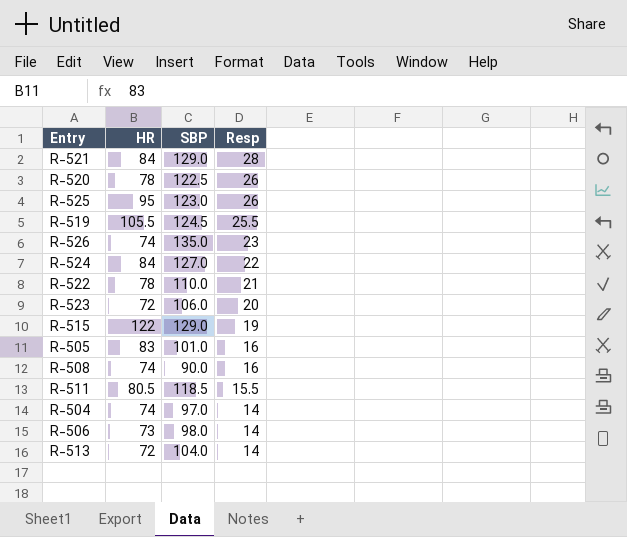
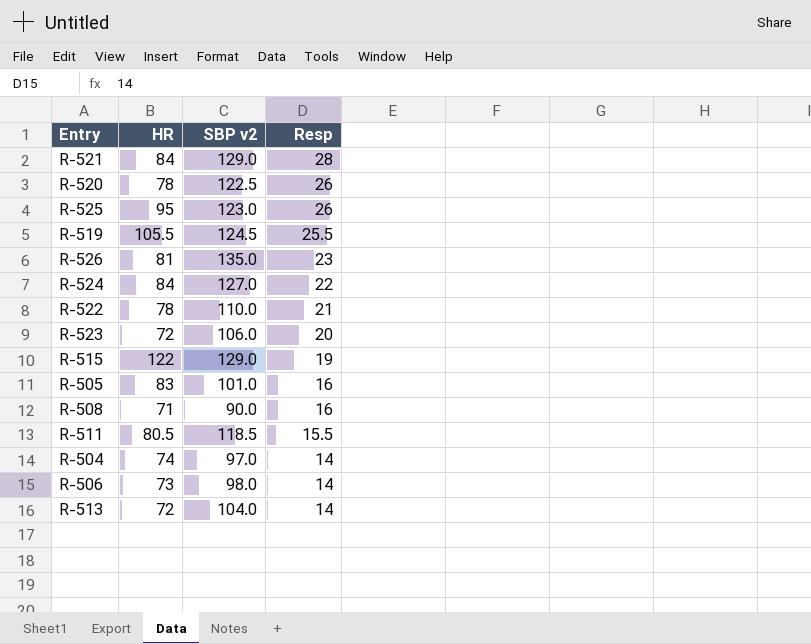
column name: SBP -> SBP v2
R-526 | HR: 74 -> 81
R-508 | HR: 74 -> 71

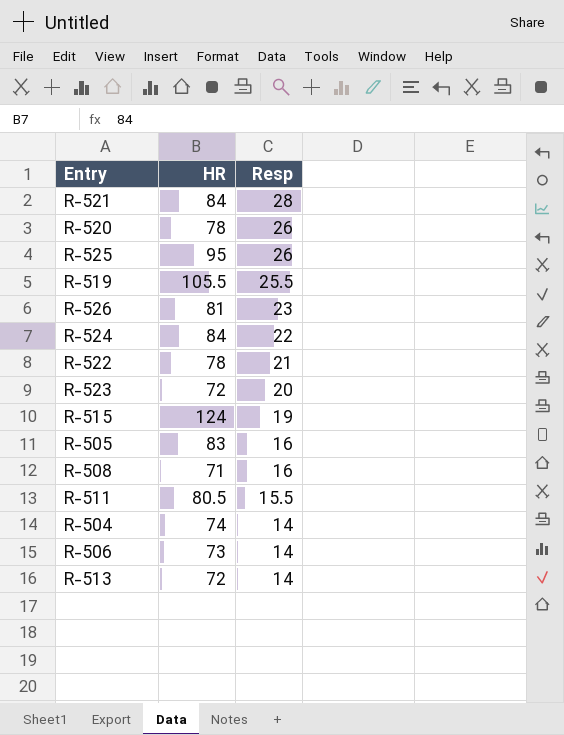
column SBP v2 | position: 3 -> none
R-515 | HR: 122 -> 124

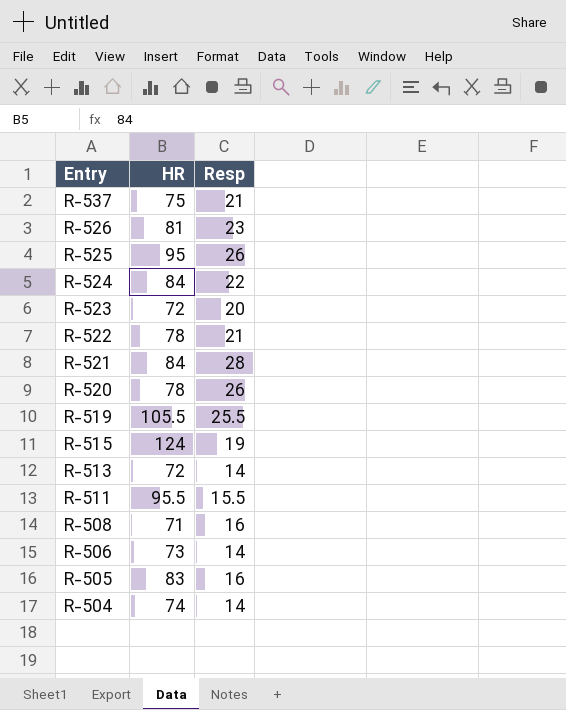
row order: Resp descending -> Entry descending
row R-537: none -> 75 | 21
R-511 | HR: 80.5 -> 95.5

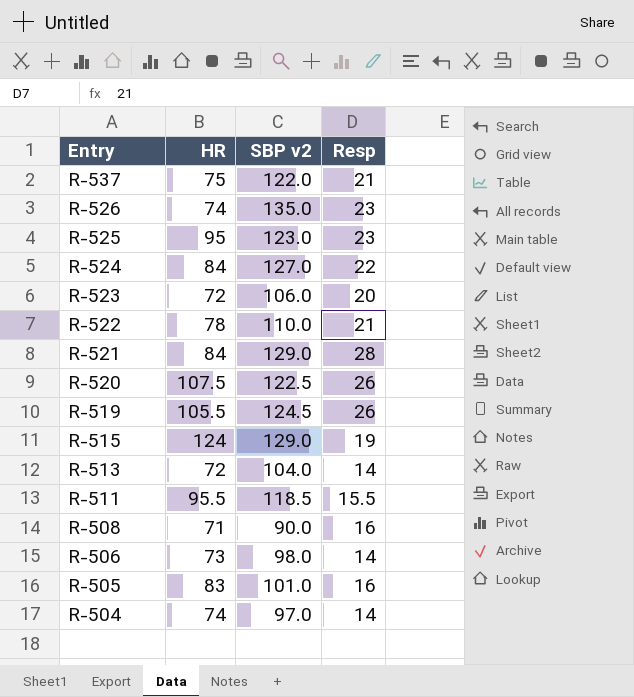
column SBP v2 | position: none -> 3
R-526 | HR: 81 -> 74
R-525 | Resp: 26 -> 23
R-520 | HR: 78 -> 107.5
R-519 | Resp: 25.5 -> 26

